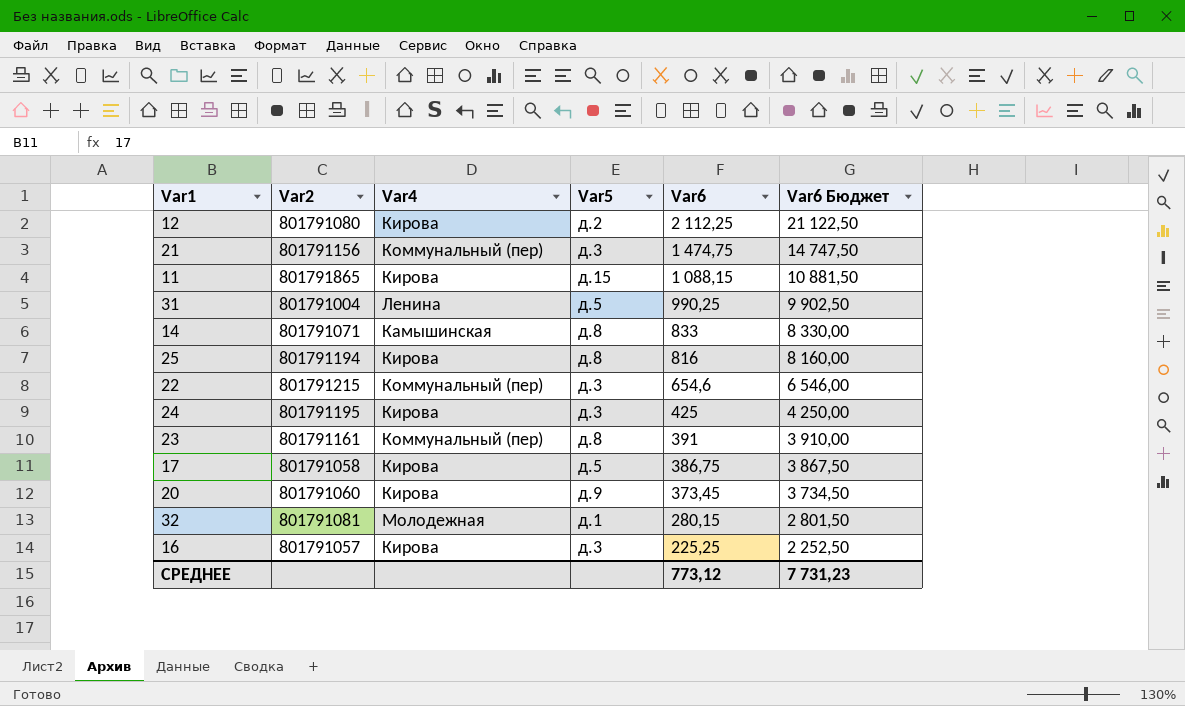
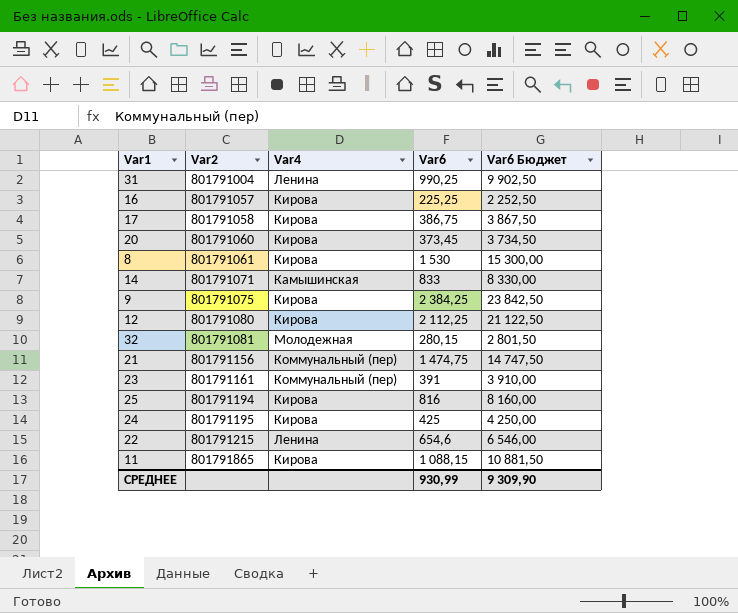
row order: Var6 descending -> Var2 ascending
column Var5 | position: 4 -> none
row 8: none -> 801791061 | Кирова | 1 530 | 15 300,00
row 9: none -> 801791075 | Кирова | 2 384,25 | 23 842,50
22 | Var4: Коммунальный (пер) -> Ленина
СРЕДНЕЕ | Var6: 773,12 -> 930,99
СРЕДНЕЕ | Var6 Бюджет: 7 731,23 -> 9 309,90

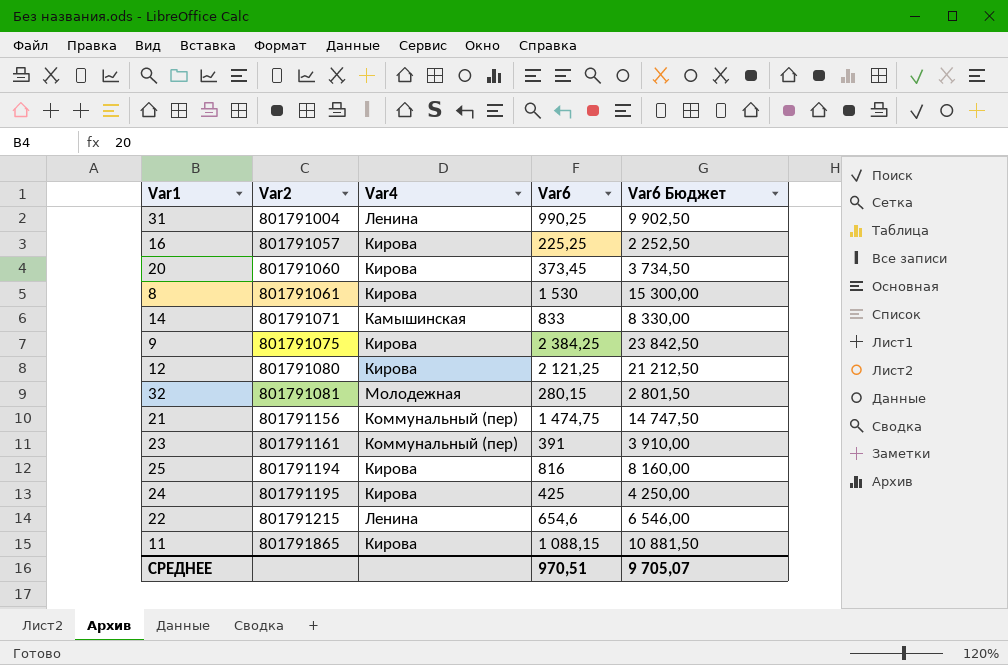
row 17: 801791058 | Кирова | 386,75 | 3 867,50 -> none
12 | Var6: 2 112,25 -> 2 121,25
12 | Var6 Бюджет: 21 122,50 -> 21 212,50
СРЕДНЕЕ | Var6: 930,99 -> 970,51
СРЕДНЕЕ | Var6 Бюджет: 9 309,90 -> 9 705,07

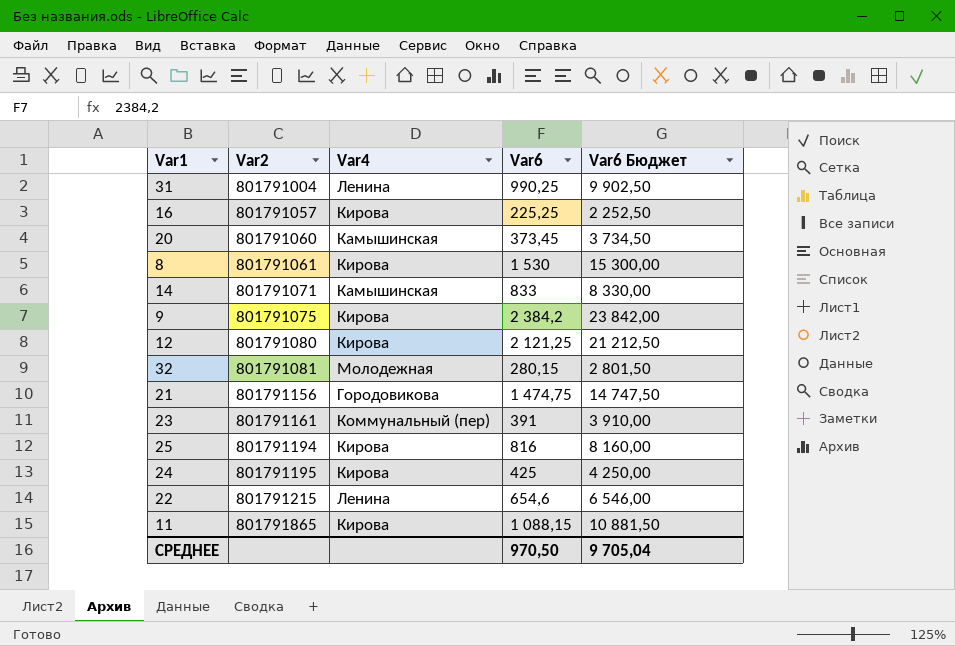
20 | Var4: Кирова -> Камышинская
9 | Var6: 2 384,25 -> 2 384,2
9 | Var6 Бюджет: 23 842,50 -> 23 842,00
21 | Var4: Коммунальный (пер) -> Городовикова
СРЕДНЕЕ | Var6: 970,51 -> 970,50
СРЕДНЕЕ | Var6 Бюджет: 9 705,07 -> 9 705,04

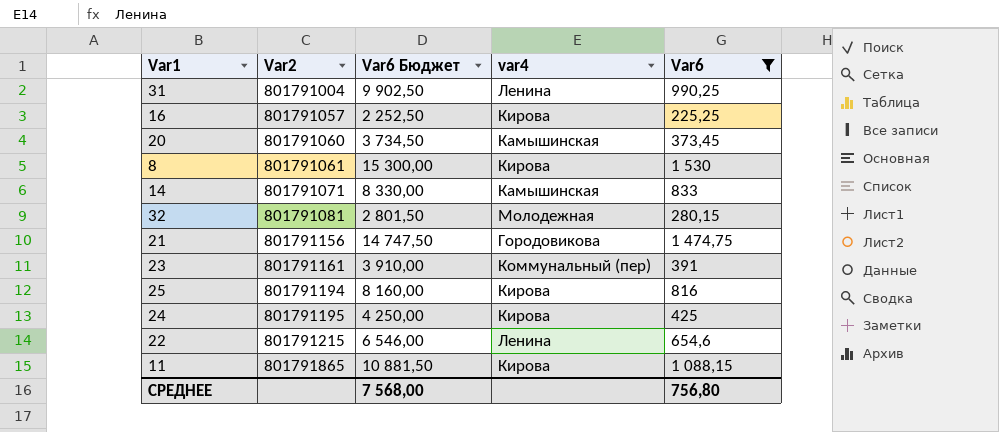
filter: none -> Var6 <= 1 530
column Var6 Бюджет | position: 5 -> 3
column name: Var4 -> var4
СРЕДНЕЕ | Var6 Бюджет: 9 705,04 -> 7 568,00
СРЕДНЕЕ | Var6: 970,50 -> 756,80

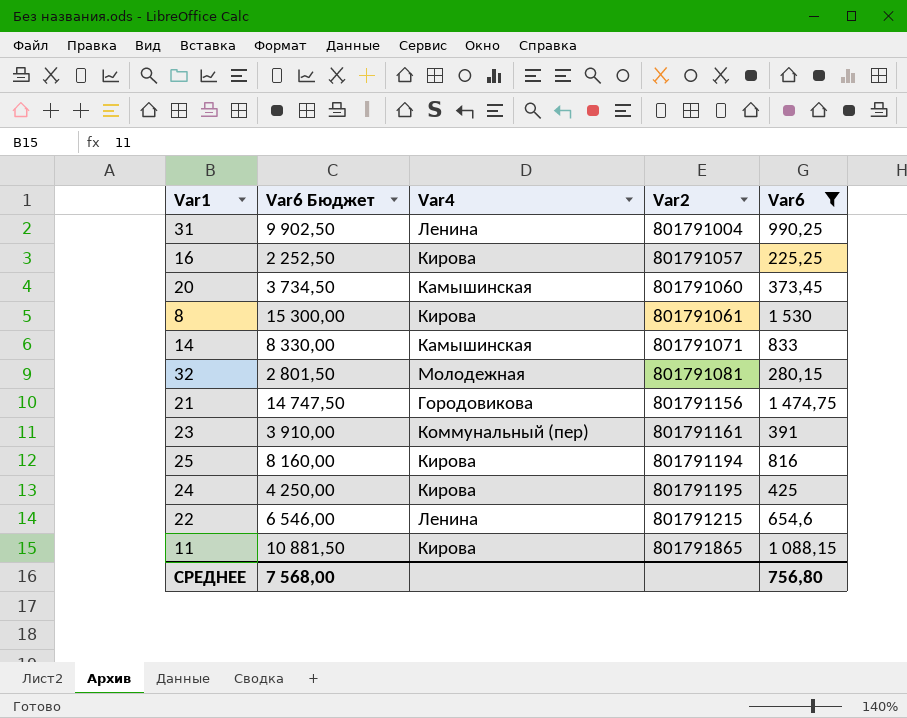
column name: var4 -> Var4
column Var2 | position: 2 -> 4

